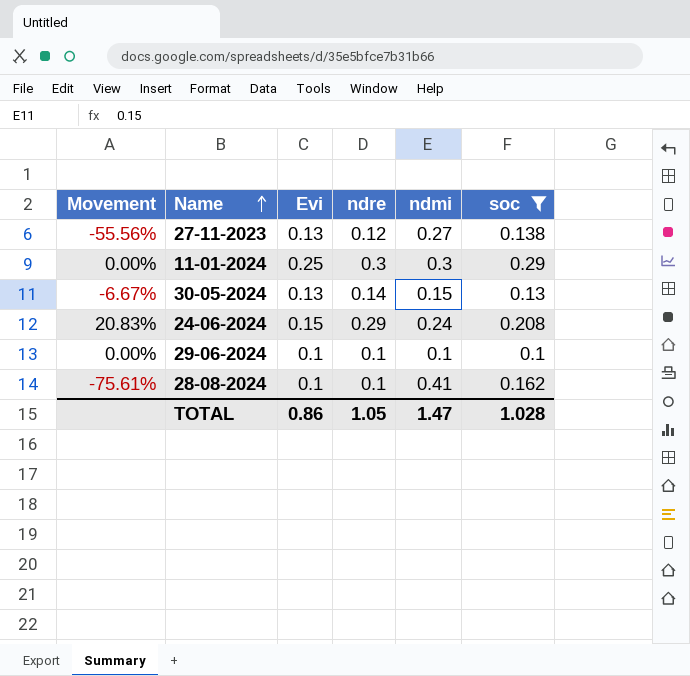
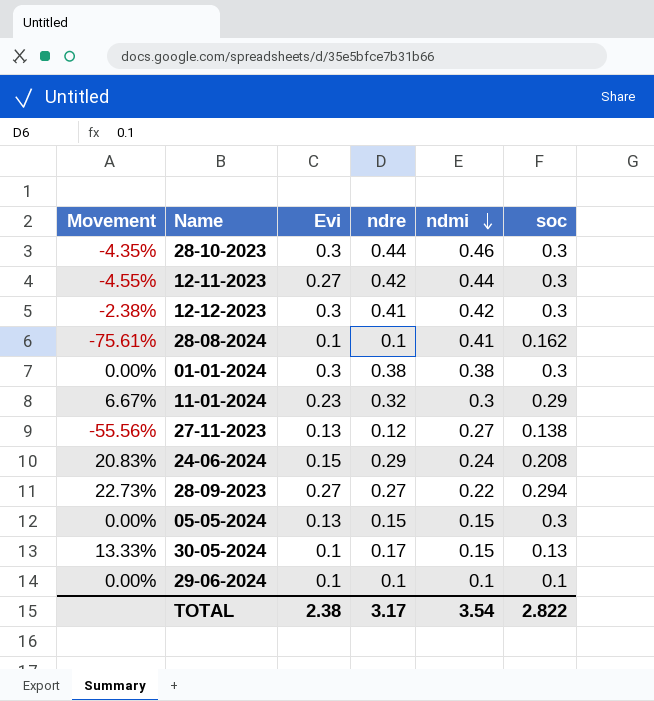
filter: soc <= 0.29 -> none
row order: Name ascending -> ndmi descending
11-01-2024 | Movement: 0.00% -> 6.67%
11-01-2024 | Evi: 0.25 -> 0.23
11-01-2024 | ndre: 0.3 -> 0.32
30-05-2024 | Movement: -6.67% -> 13.33%
30-05-2024 | Evi: 0.13 -> 0.1
30-05-2024 | ndre: 0.14 -> 0.17
TOTAL | Evi: 0.86 -> 2.38
TOTAL | ndre: 1.05 -> 3.17
TOTAL | ndmi: 1.47 -> 3.54
TOTAL | soc: 1.028 -> 2.822

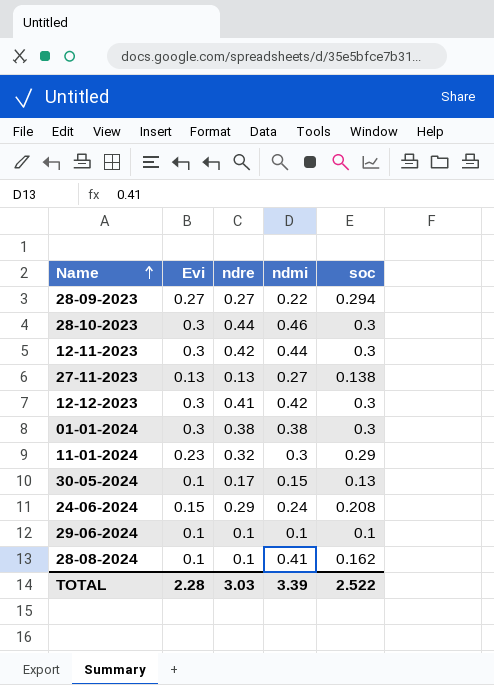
row order: ndmi descending -> Name ascending
column Movement | formula: ([ndre] - [ndmi]) / [ndmi] -> none
row 05-05-2024: 0.00% | 0.13 | 0.15 | 0.15 | 0.3 -> none
12-11-2023 | Evi: 0.27 -> 0.3
27-11-2023 | ndre: 0.12 -> 0.13
TOTAL | Evi: 2.38 -> 2.28
TOTAL | ndre: 3.17 -> 3.03
TOTAL | ndmi: 3.54 -> 3.39
TOTAL | soc: 2.822 -> 2.522

